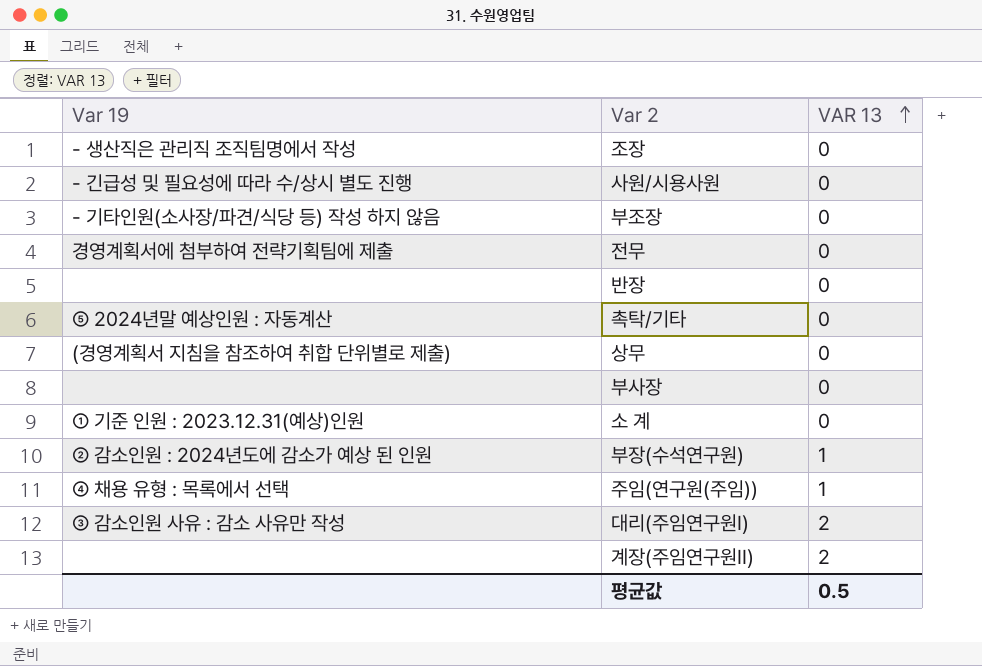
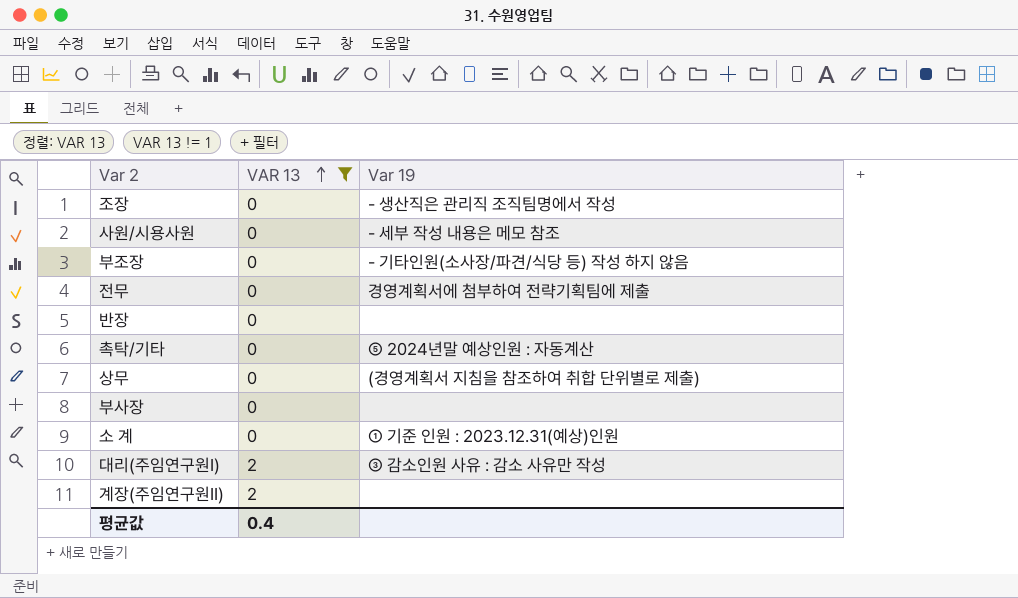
filter: none -> VAR 13 != 1
column Var 19 | position: 1 -> 3
사원/시용사원 | Var 19: - 긴급성 및 필요성에 따라 수/상시 별도 진행 -> - 세부 작성 내용은 메모 참조
평균값 | VAR 13: 0.5 -> 0.4

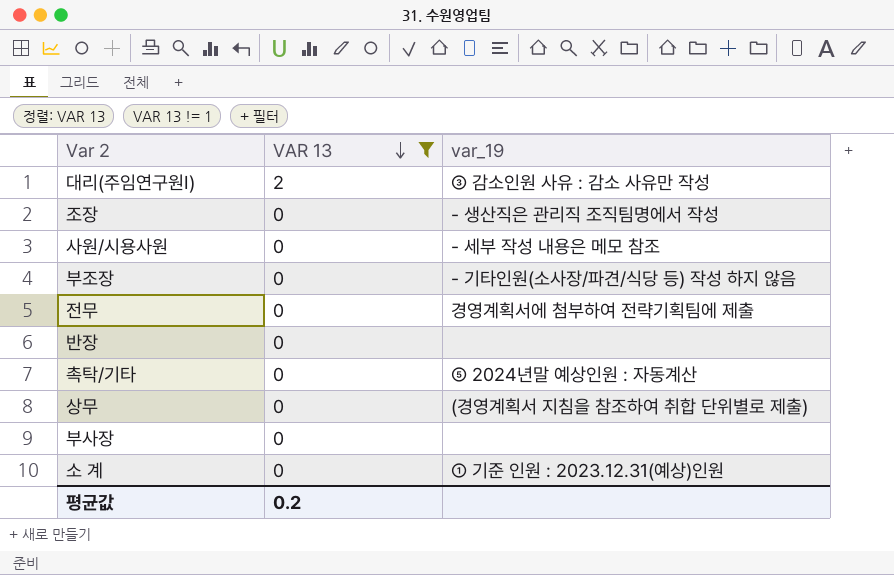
row order: VAR 13 ascending -> VAR 13 descending
column name: Var 19 -> var_19
row 계장(주임연구원II): 2 | none -> none
평균값 | VAR 13: 0.4 -> 0.2

